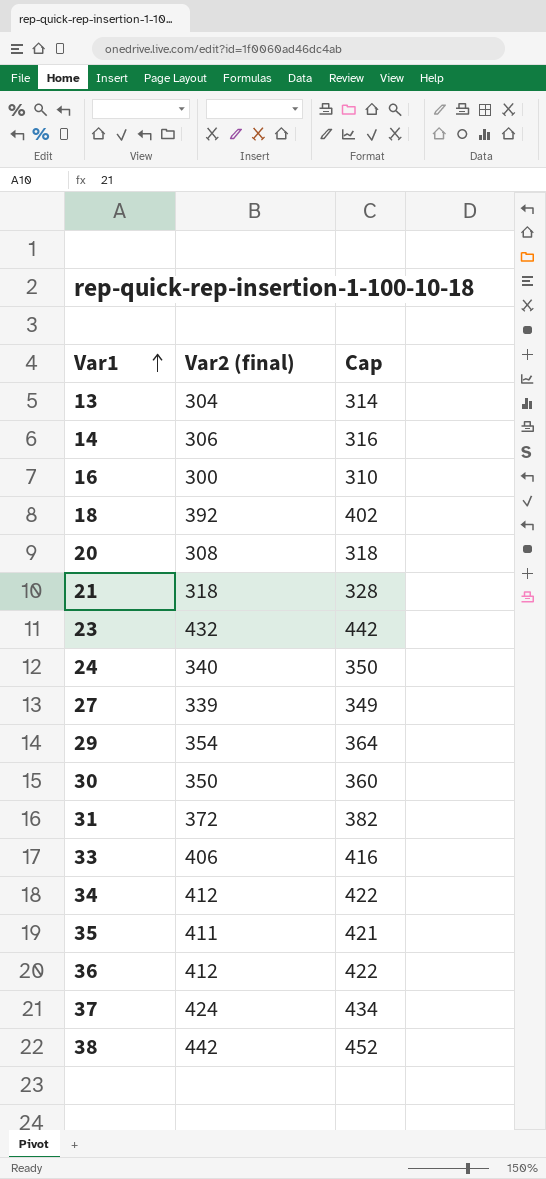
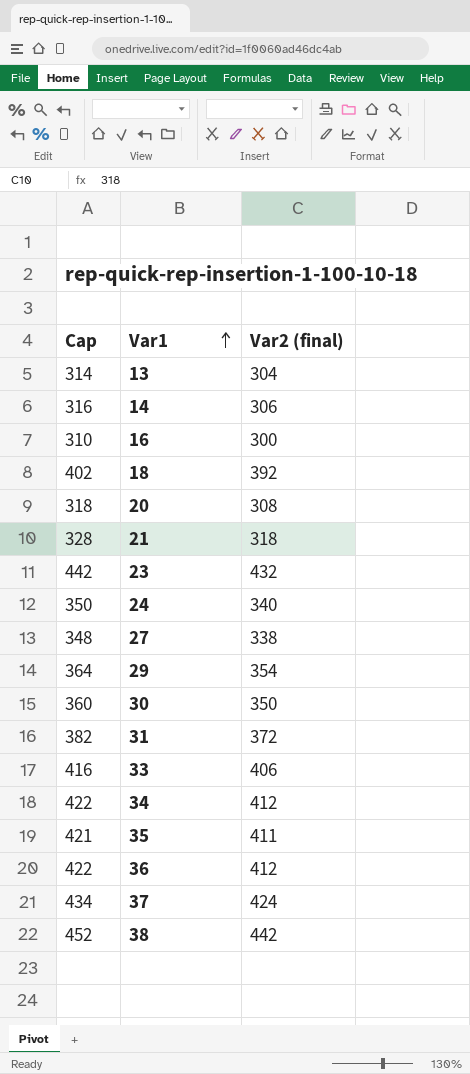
column Cap | position: 3 -> 1
27 | Cap: 349 -> 348
27 | Var2 (final): 339 -> 338

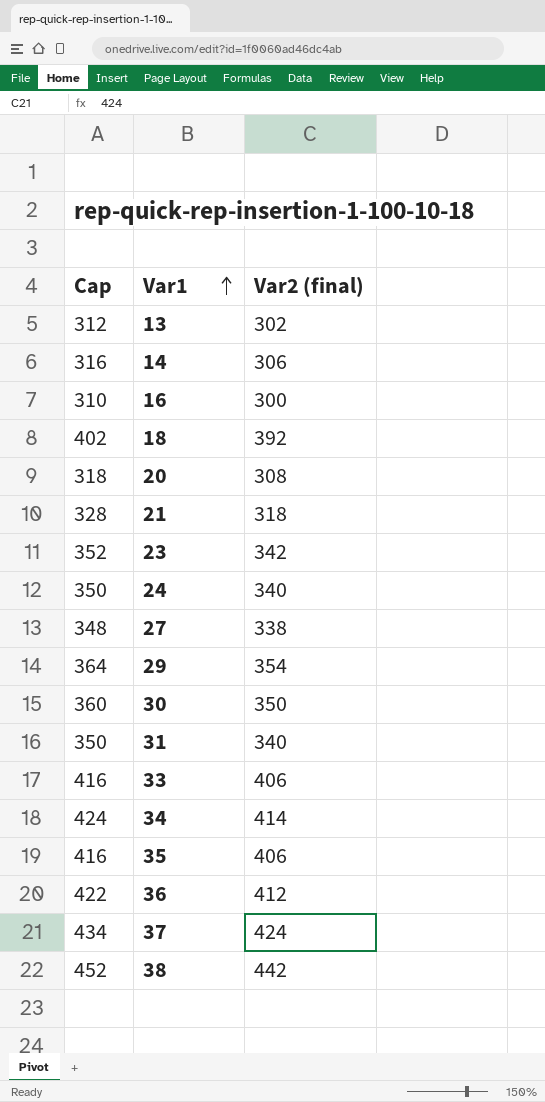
13 | Cap: 314 -> 312
13 | Var2 (final): 304 -> 302
23 | Cap: 442 -> 352
23 | Var2 (final): 432 -> 342
31 | Cap: 382 -> 350
31 | Var2 (final): 372 -> 340
34 | Cap: 422 -> 424
34 | Var2 (final): 412 -> 414
35 | Cap: 421 -> 416
35 | Var2 (final): 411 -> 406

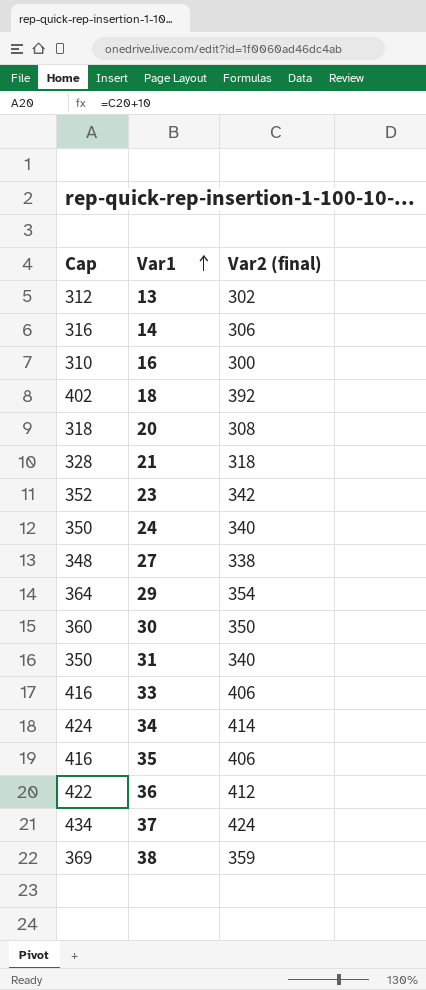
38 | Cap: 452 -> 369
38 | Var2 (final): 442 -> 359

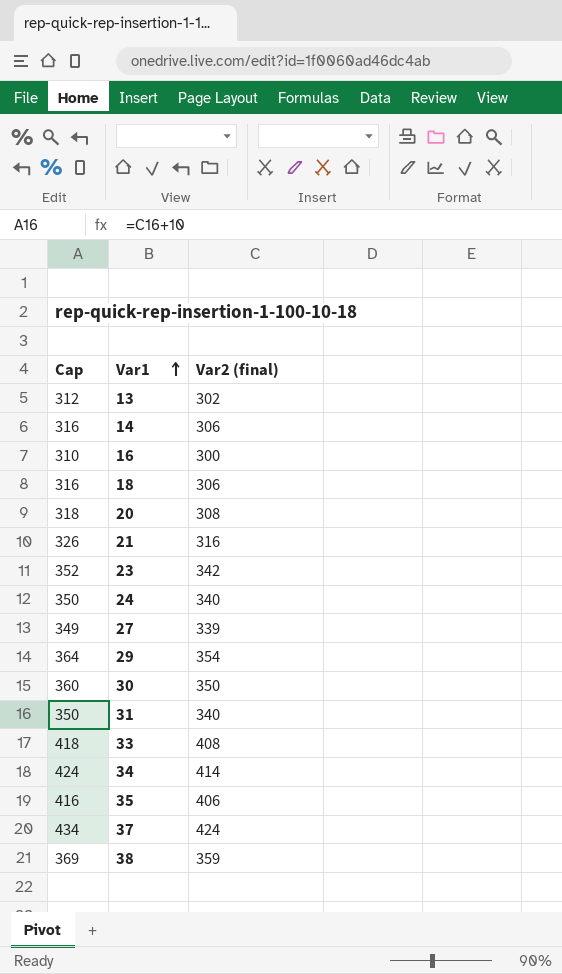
row 36: 422 | 412 -> none
18 | Cap: 402 -> 316
18 | Var2 (final): 392 -> 306
21 | Cap: 328 -> 326
21 | Var2 (final): 318 -> 316
27 | Cap: 348 -> 349
27 | Var2 (final): 338 -> 339
33 | Cap: 416 -> 418
33 | Var2 (final): 406 -> 408

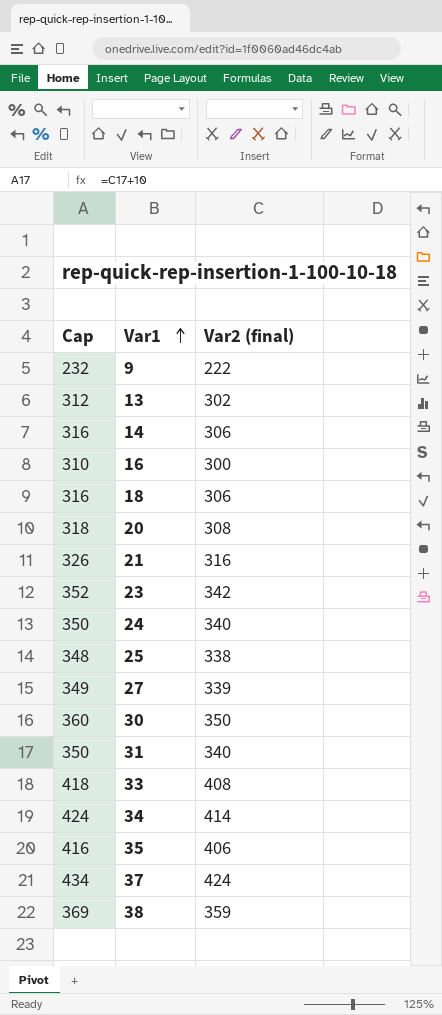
row 29: 364 | 354 -> none
row 9: none -> 232 | 222
row 25: none -> 348 | 338

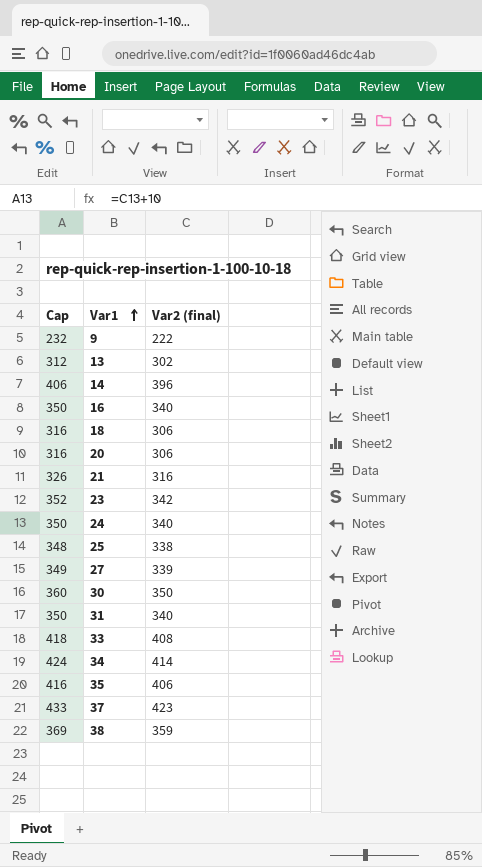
14 | Cap: 316 -> 406
14 | Var2 (final): 306 -> 396
16 | Cap: 310 -> 350
16 | Var2 (final): 300 -> 340
20 | Cap: 318 -> 316
20 | Var2 (final): 308 -> 306
37 | Cap: 434 -> 433
37 | Var2 (final): 424 -> 423

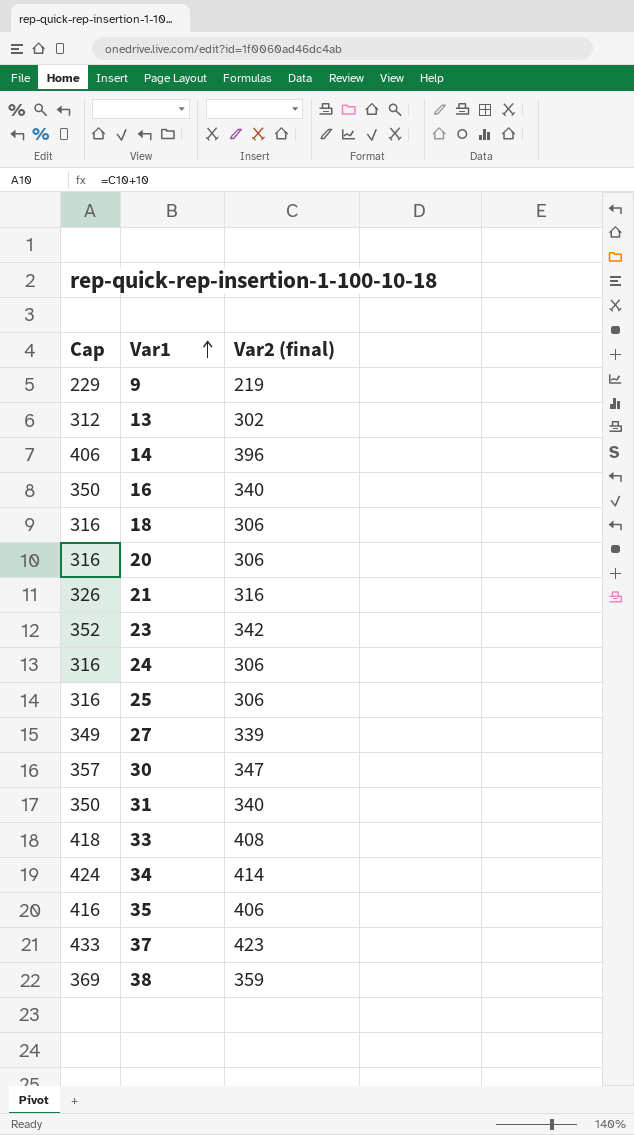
9 | Cap: 232 -> 229
9 | Var2 (final): 222 -> 219
24 | Cap: 350 -> 316
24 | Var2 (final): 340 -> 306
25 | Cap: 348 -> 316
25 | Var2 (final): 338 -> 306
30 | Cap: 360 -> 357
30 | Var2 (final): 350 -> 347

